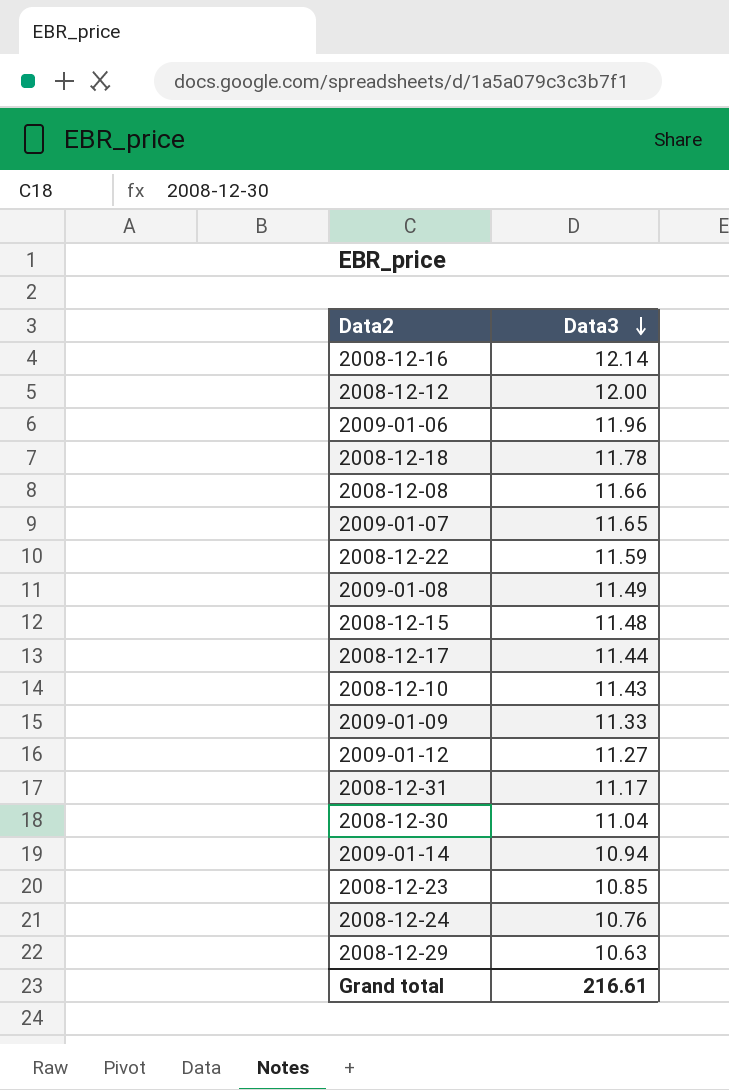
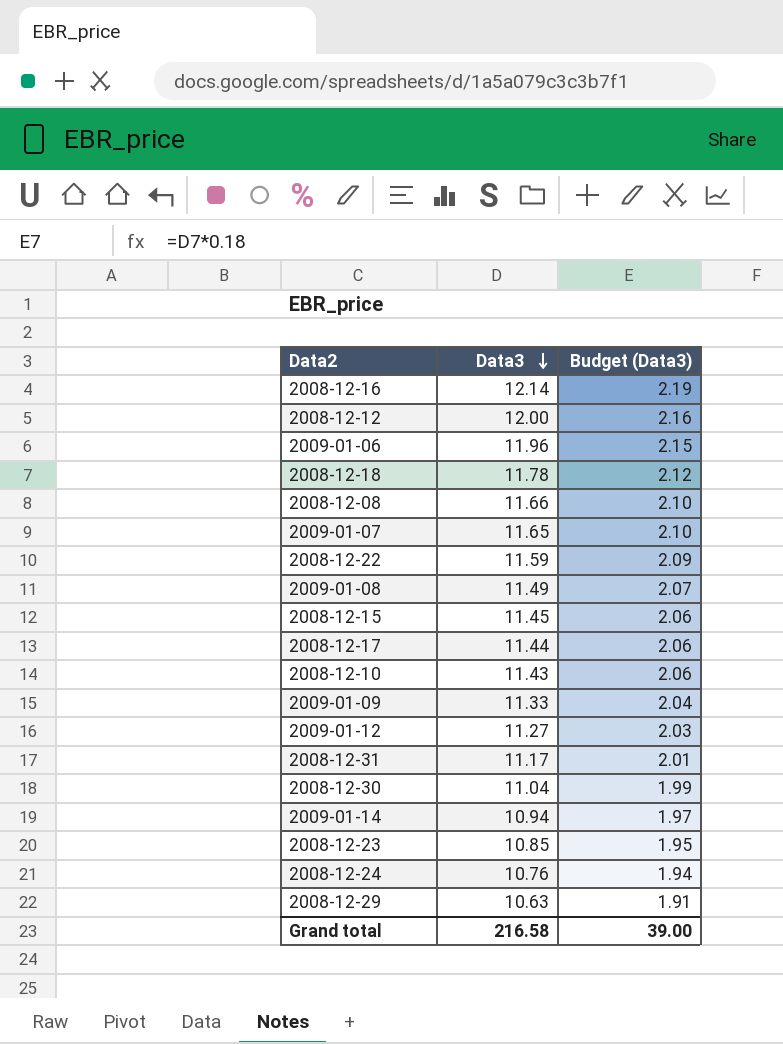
column Budget (Data3) | formula: none -> [Data3] * 0.18
2008-12-15 | Data3: 11.48 -> 11.45
Grand total | Data3: 216.61 -> 216.58

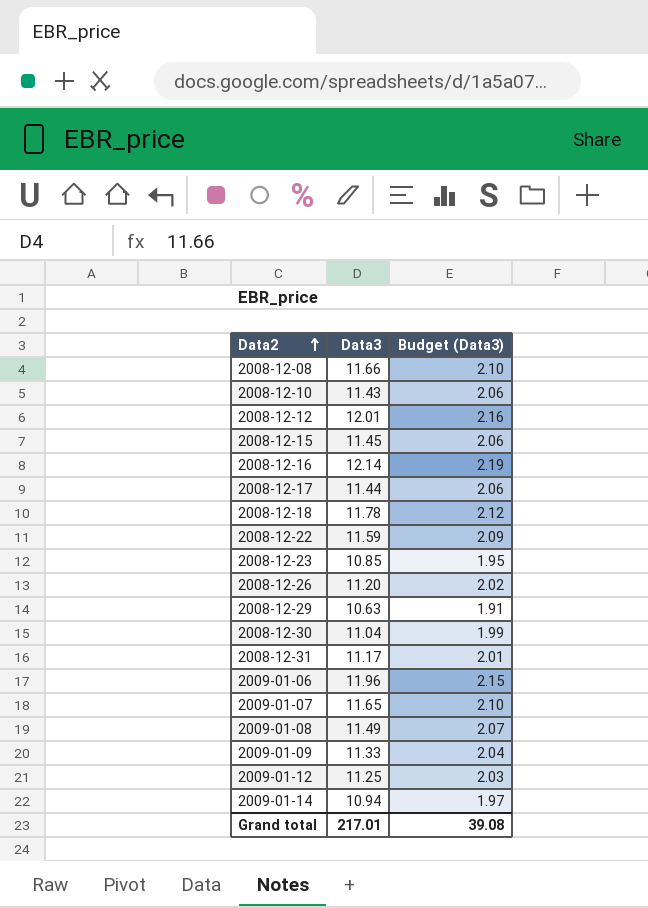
row order: Data3 descending -> Data2 ascending
row 2008-12-24: 10.76 | 1.94 -> none
2008-12-12 | Data3: 12.00 -> 12.01
row 2008-12-26: none -> 11.20 | 2.02
2009-01-12 | Data3: 11.27 -> 11.25
Grand total | Data3: 216.58 -> 217.01
Grand total | Budget (Data3): 39.00 -> 39.08

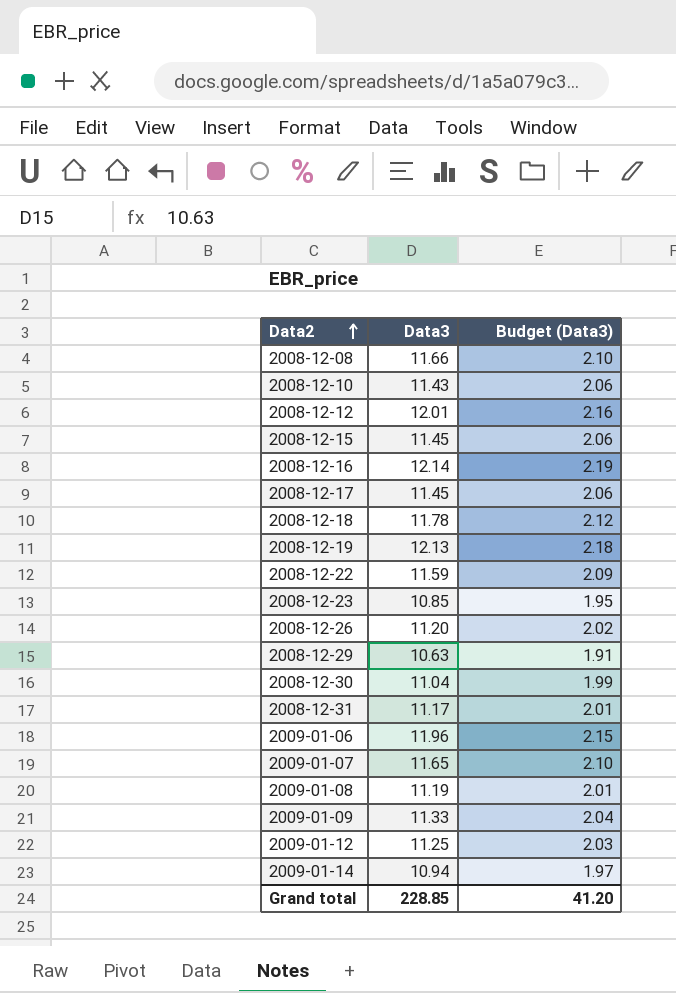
2008-12-17 | Data3: 11.44 -> 11.45
row 2008-12-19: none -> 12.13 | 2.18
2009-01-08 | Data3: 11.49 -> 11.19
2009-01-08 | Budget (Data3): 2.07 -> 2.01
Grand total | Data3: 217.01 -> 228.85
Grand total | Budget (Data3): 39.08 -> 41.20

